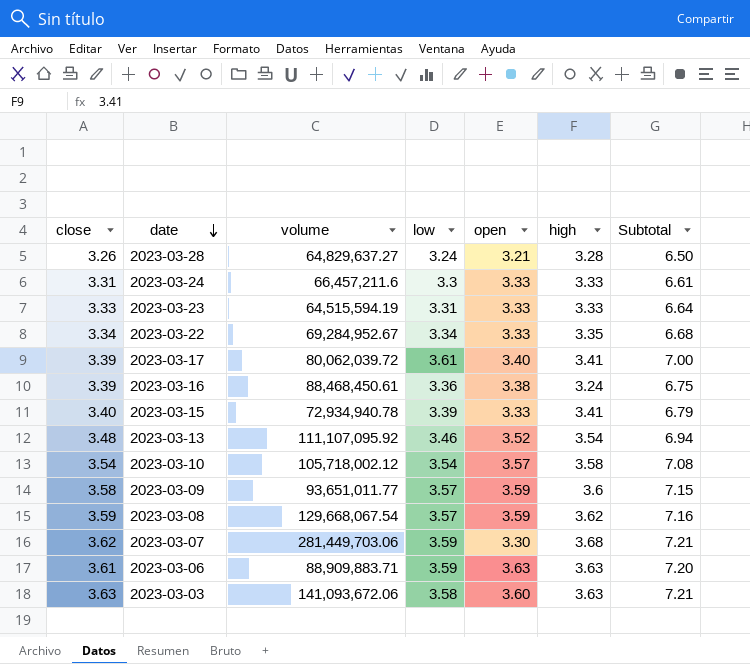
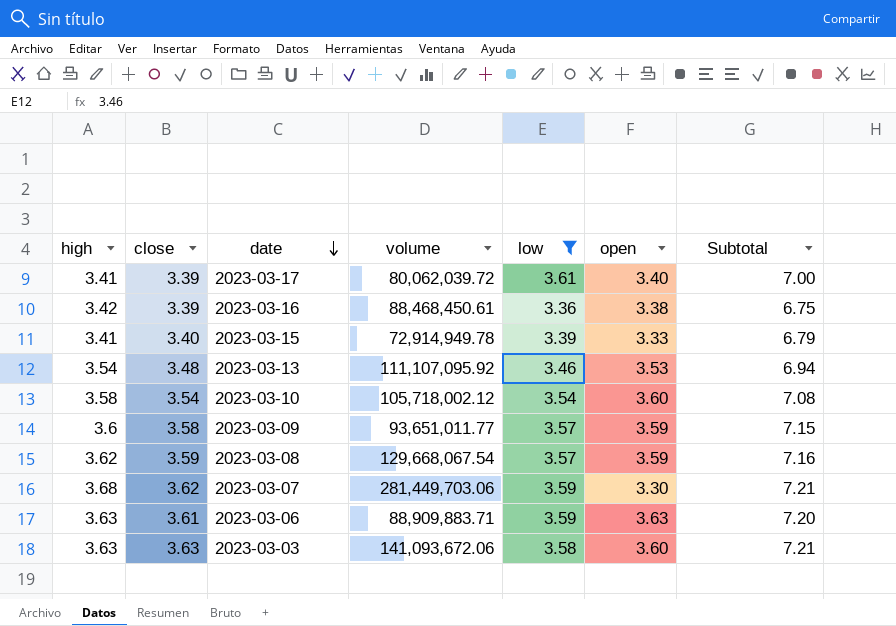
filter: none -> low >= 3.36
column high | position: 6 -> 1
2023-03-16 | high: 3.24 -> 3.42
2023-03-15 | volume: 72,934,940.78 -> 72,914,949.78
2023-03-13 | open: 3.52 -> 3.53
2023-03-10 | open: 3.57 -> 3.60

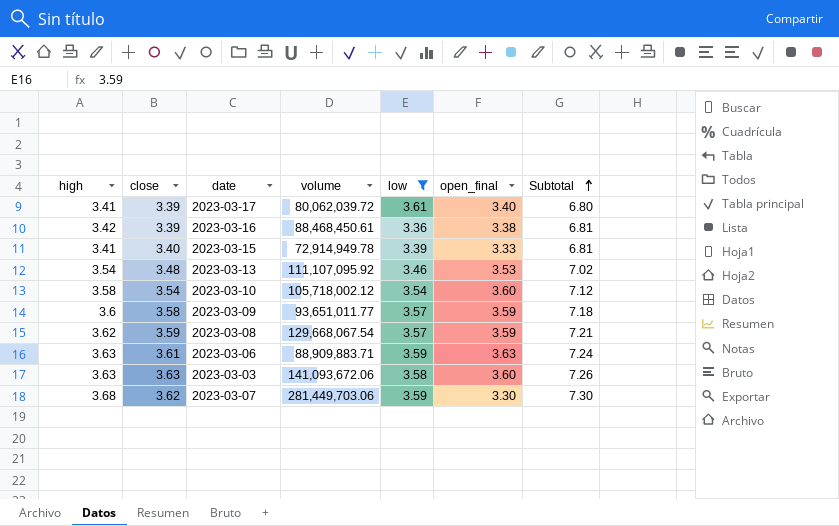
row order: date descending -> Subtotal ascending
column name: open -> open_final
column Subtotal | formula: [close] + [low] -> [high] + [close]

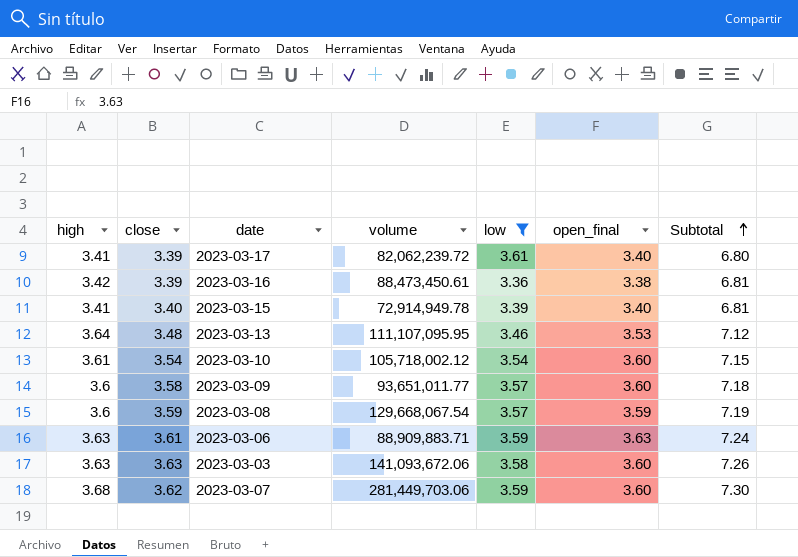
2023-03-17 | volume: 80,062,039.72 -> 82,062,239.72
2023-03-16 | volume: 88,468,450.61 -> 88,473,450.61
2023-03-15 | open_final: 3.33 -> 3.40
2023-03-13 | high: 3.54 -> 3.64
2023-03-13 | volume: 111,107,095.92 -> 111,107,095.95
2023-03-13 | Subtotal: 7.02 -> 7.12
2023-03-10 | high: 3.58 -> 3.61
2023-03-10 | Subtotal: 7.12 -> 7.15
2023-03-09 | open_final: 3.59 -> 3.60
2023-03-08 | high: 3.62 -> 3.6
2023-03-08 | Subtotal: 7.21 -> 7.19
2023-03-07 | open_final: 3.30 -> 3.60

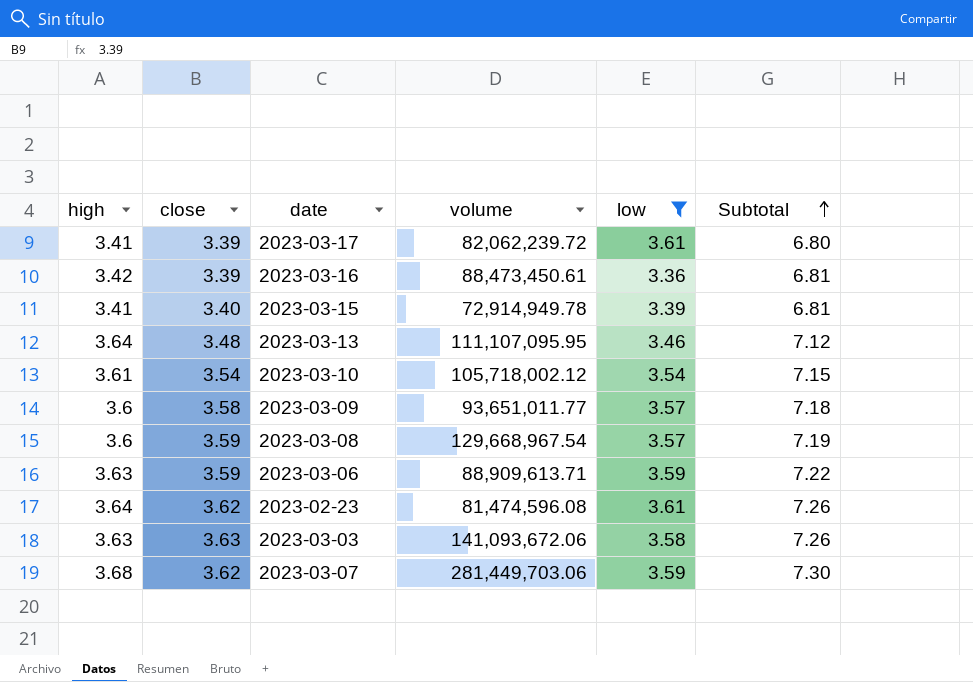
column open_final | position: 6 -> none
2023-03-08 | volume: 129,668,067.54 -> 129,668,967.54
2023-03-06 | close: 3.61 -> 3.59
2023-03-06 | volume: 88,909,883.71 -> 88,909,613.71
2023-03-06 | Subtotal: 7.24 -> 7.22
row 2023-02-23: none -> 3.64 | 3.62 | 81,474,596.08 | 3.61 | 7.26

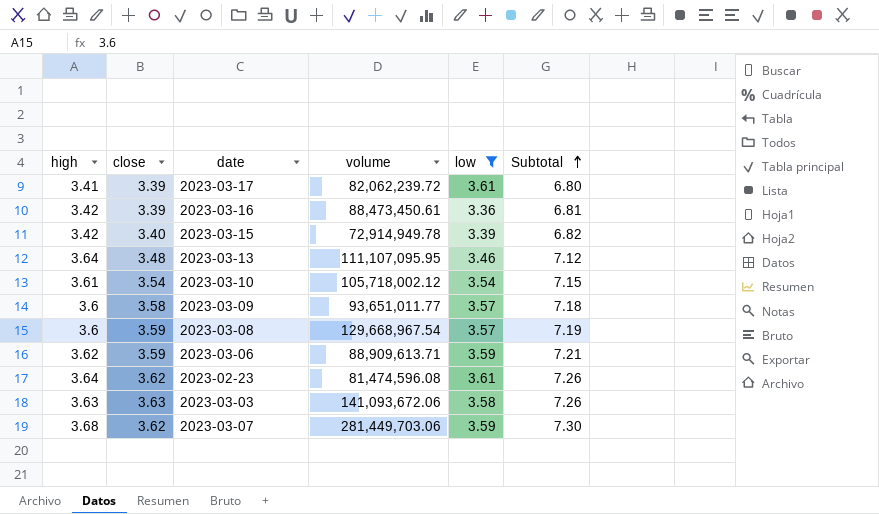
2023-03-15 | high: 3.41 -> 3.42
2023-03-15 | Subtotal: 6.81 -> 6.82
2023-03-06 | high: 3.63 -> 3.62
2023-03-06 | Subtotal: 7.22 -> 7.21

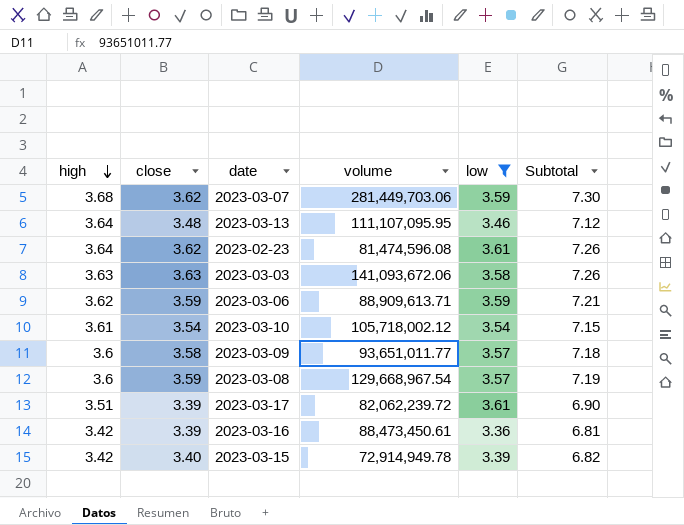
row order: Subtotal ascending -> high descending
2023-03-17 | high: 3.41 -> 3.51
2023-03-17 | Subtotal: 6.80 -> 6.90

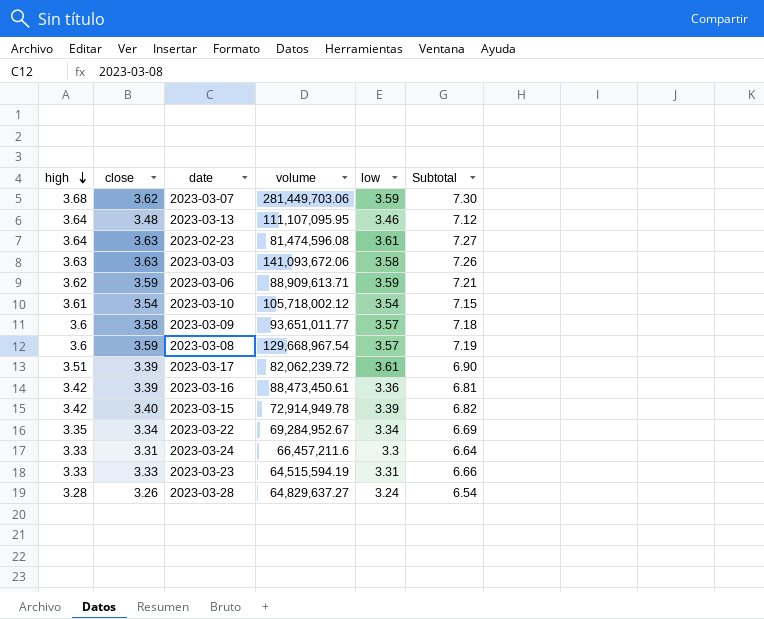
filter: low >= 3.36 -> none
2023-02-23 | close: 3.62 -> 3.63
2023-02-23 | Subtotal: 7.26 -> 7.27

